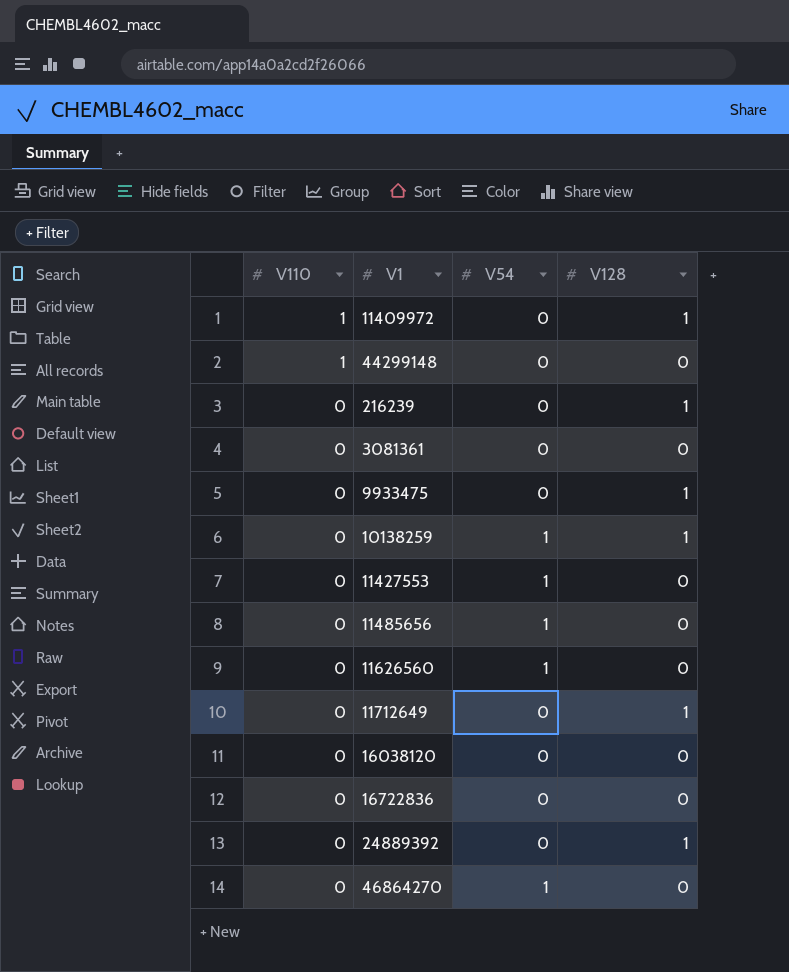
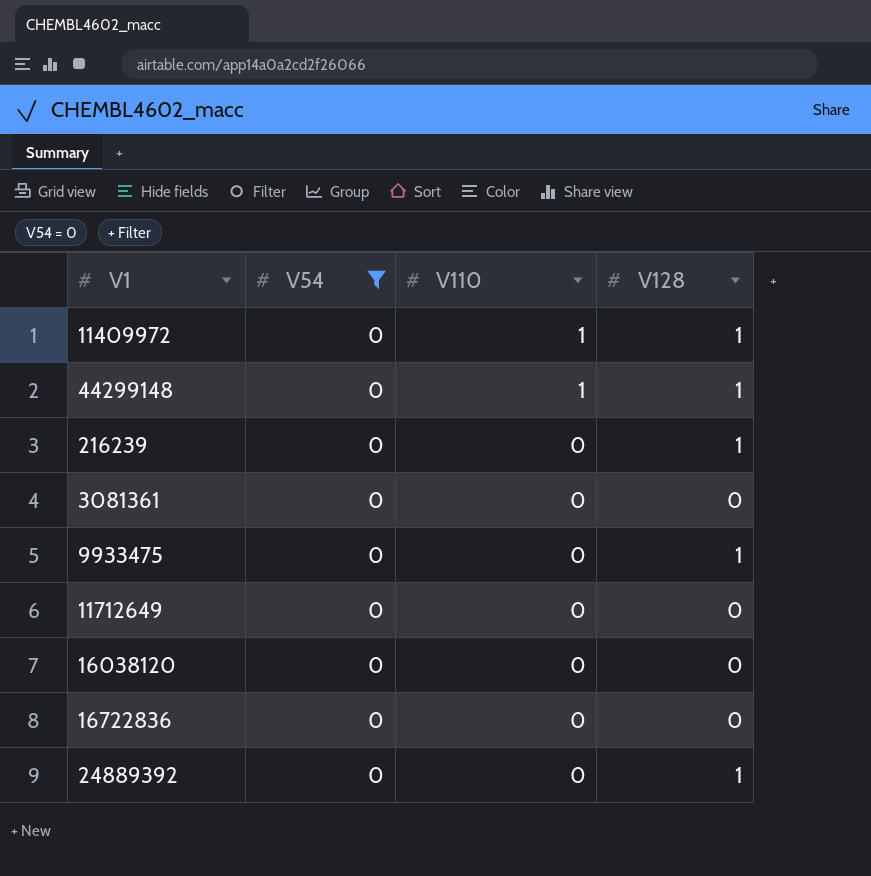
filter: none -> V54 = 0
column V110 | position: 1 -> 3
44299148 | V128: 0 -> 1
11712649 | V128: 1 -> 0

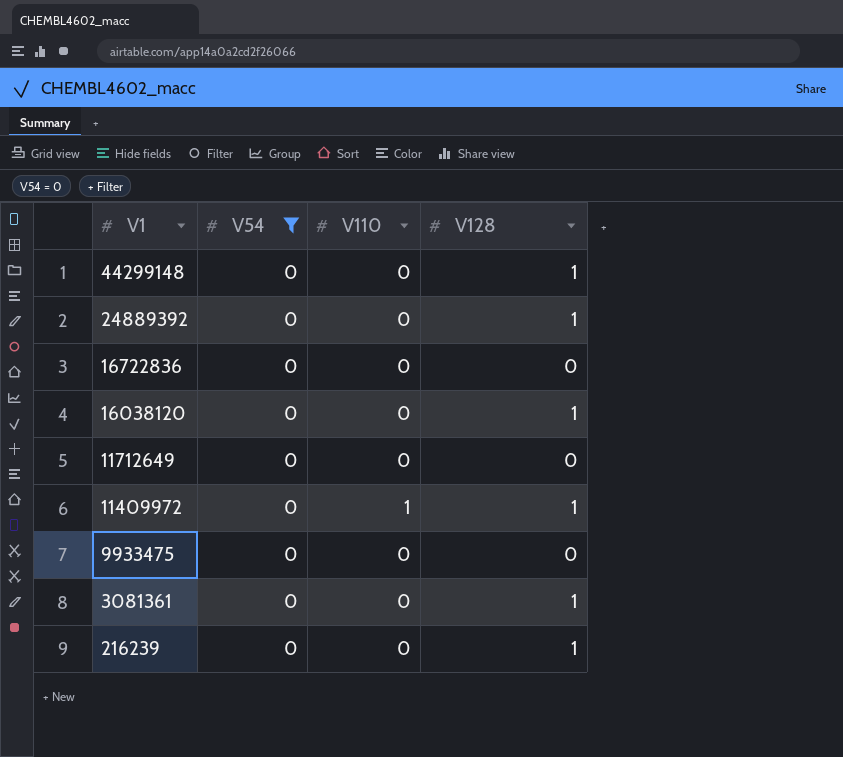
row order: V110 descending -> V1 descending
44299148 | V110: 1 -> 0
16038120 | V128: 0 -> 1
9933475 | V128: 1 -> 0
3081361 | V128: 0 -> 1

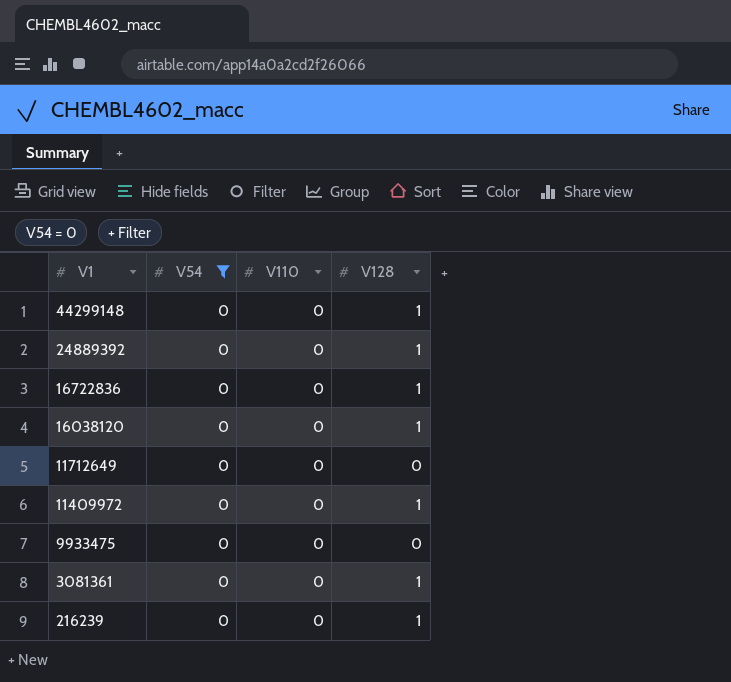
16722836 | V128: 0 -> 1
11409972 | V110: 1 -> 0

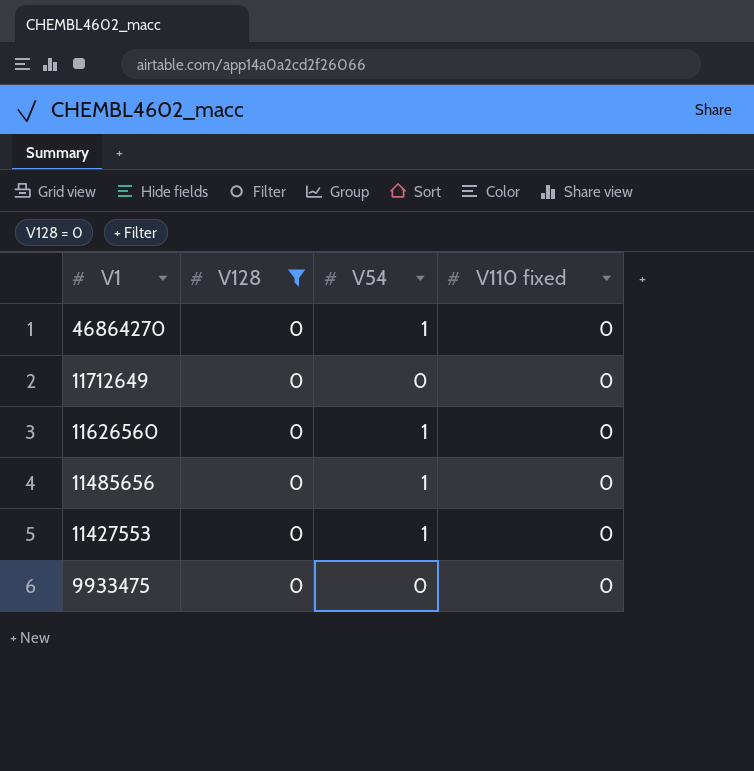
filter: V54 = 0 -> V128 = 0
column V128 | position: 4 -> 2
column name: V110 -> V110 fixed

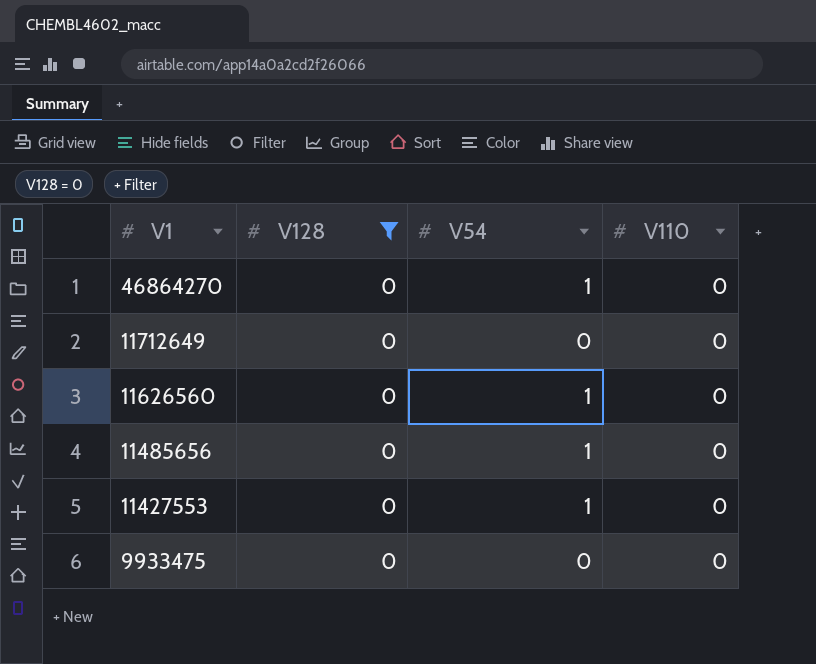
column name: V110 fixed -> V110

